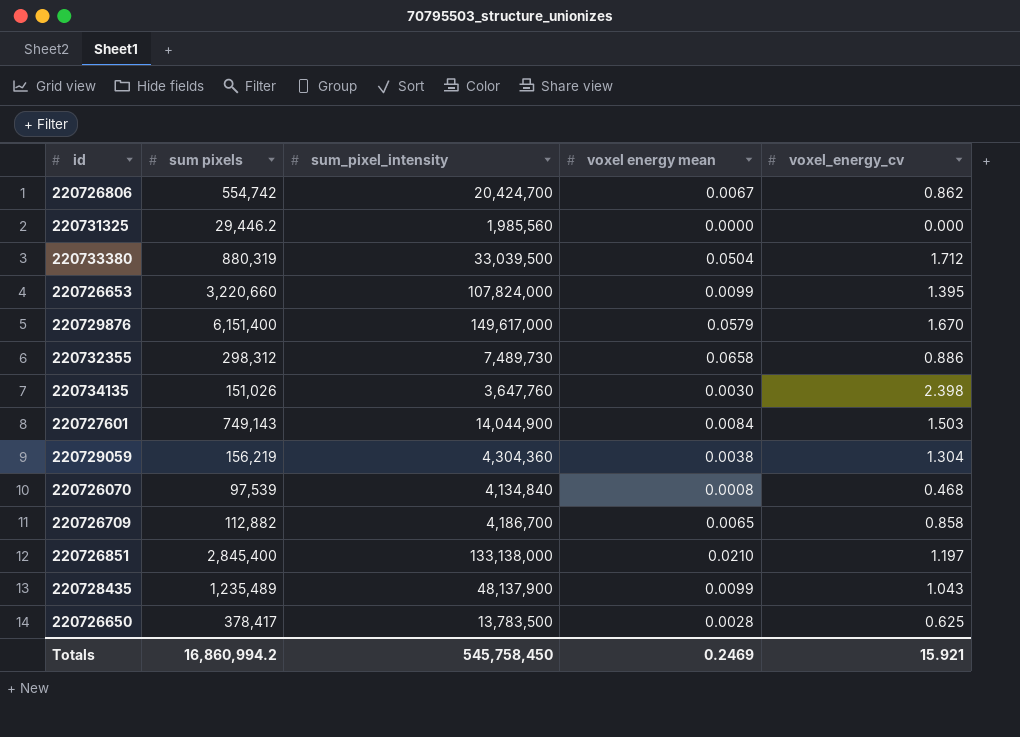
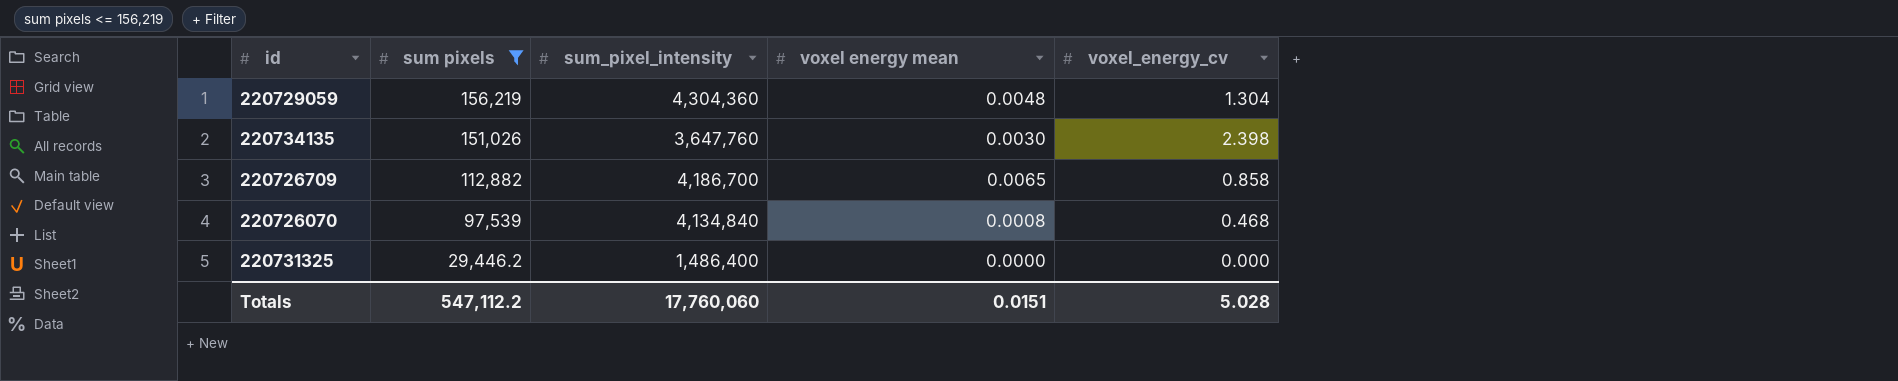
filter: none -> sum pixels <= 156,219
row order: none -> sum pixels descending
220729059 | voxel energy mean: 0.0038 -> 0.0048
220731325 | sum_pixel_intensity: 1,985,560 -> 1,486,400
Totals | sum pixels: 16,860,994.2 -> 547,112.2
Totals | sum_pixel_intensity: 545,758,450 -> 17,760,060
Totals | voxel energy mean: 0.2469 -> 0.0151
Totals | voxel_energy_cv: 15.921 -> 5.028

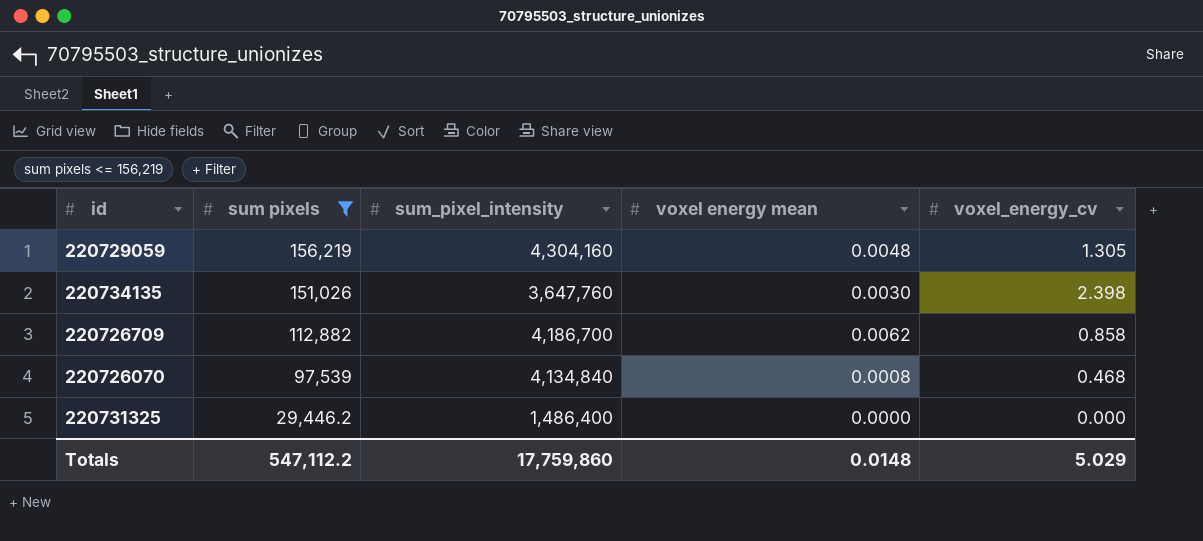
220729059 | sum_pixel_intensity: 4,304,360 -> 4,304,160
220729059 | voxel_energy_cv: 1.304 -> 1.305
220726709 | voxel energy mean: 0.0065 -> 0.0062
Totals | sum_pixel_intensity: 17,760,060 -> 17,759,860
Totals | voxel energy mean: 0.0151 -> 0.0148
Totals | voxel_energy_cv: 5.028 -> 5.029

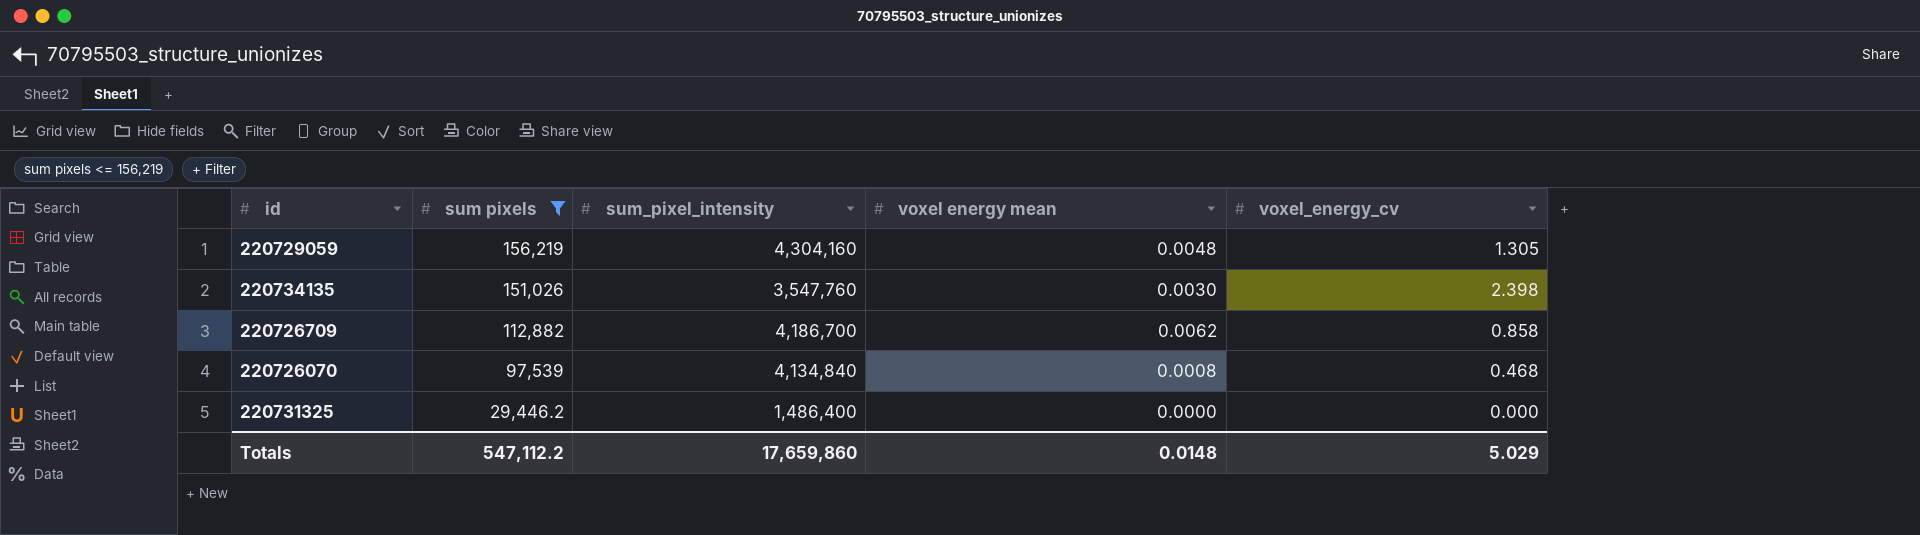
220734135 | sum_pixel_intensity: 3,647,760 -> 3,547,760
Totals | sum_pixel_intensity: 17,759,860 -> 17,659,860

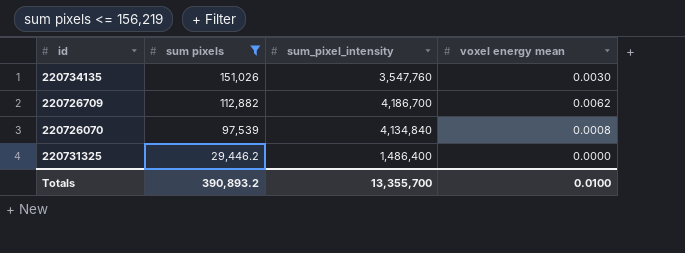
column voxel_energy_cv | position: 5 -> none
row 220729059: 156,219 | 4,304,160 | 0.0048 | 1.305 -> none
Totals | sum pixels: 547,112.2 -> 390,893.2
Totals | sum_pixel_intensity: 17,659,860 -> 13,355,700
Totals | voxel energy mean: 0.0148 -> 0.0100

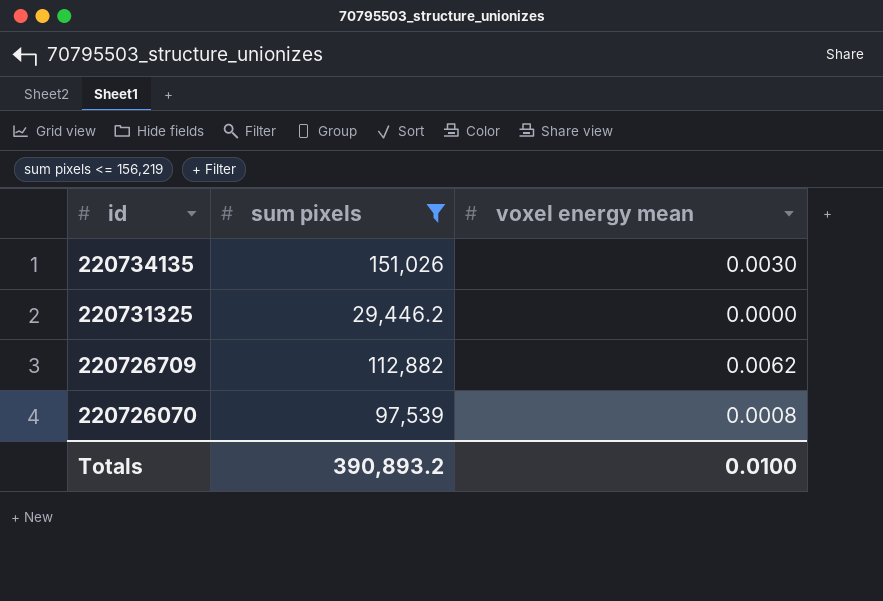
row order: sum pixels descending -> id descending
column sum_pixel_intensity | position: 3 -> none

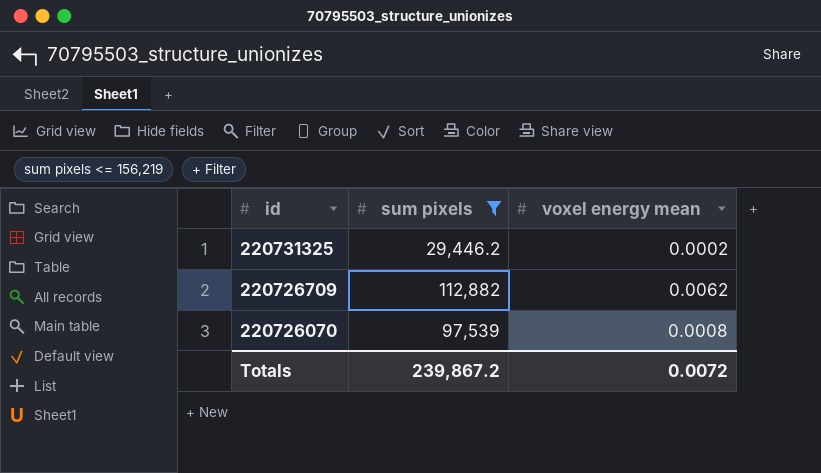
row 220734135: 151,026 | 0.0030 -> none
220731325 | voxel energy mean: 0.0000 -> 0.0002
Totals | sum pixels: 390,893.2 -> 239,867.2
Totals | voxel energy mean: 0.0100 -> 0.0072

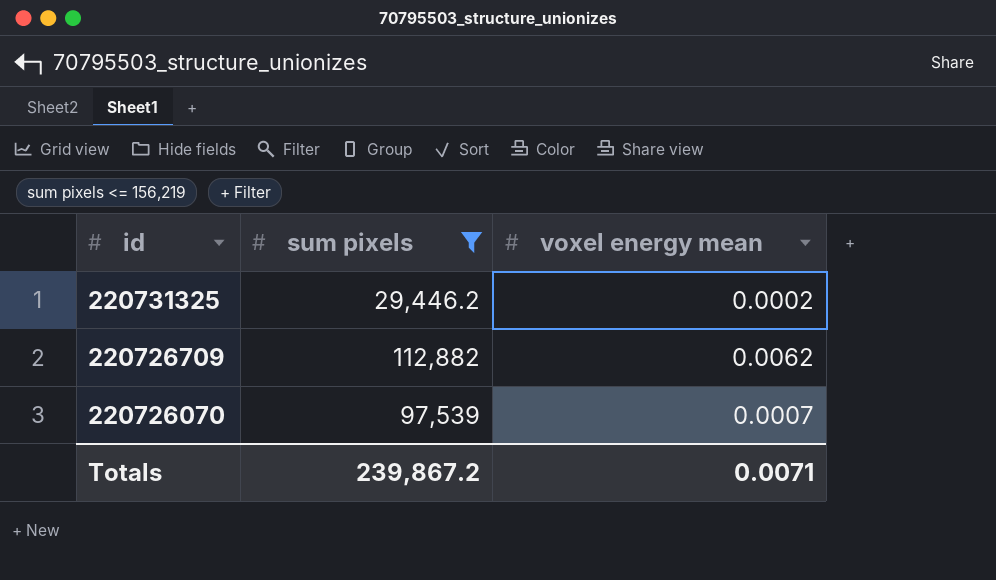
220726070 | voxel energy mean: 0.0008 -> 0.0007
Totals | voxel energy mean: 0.0072 -> 0.0071

